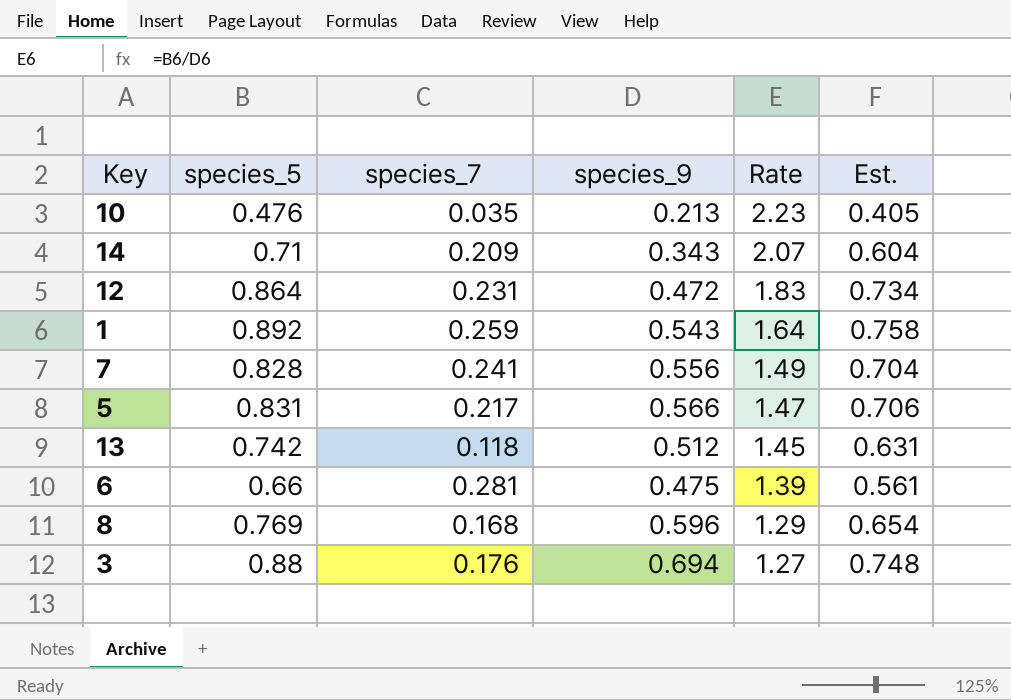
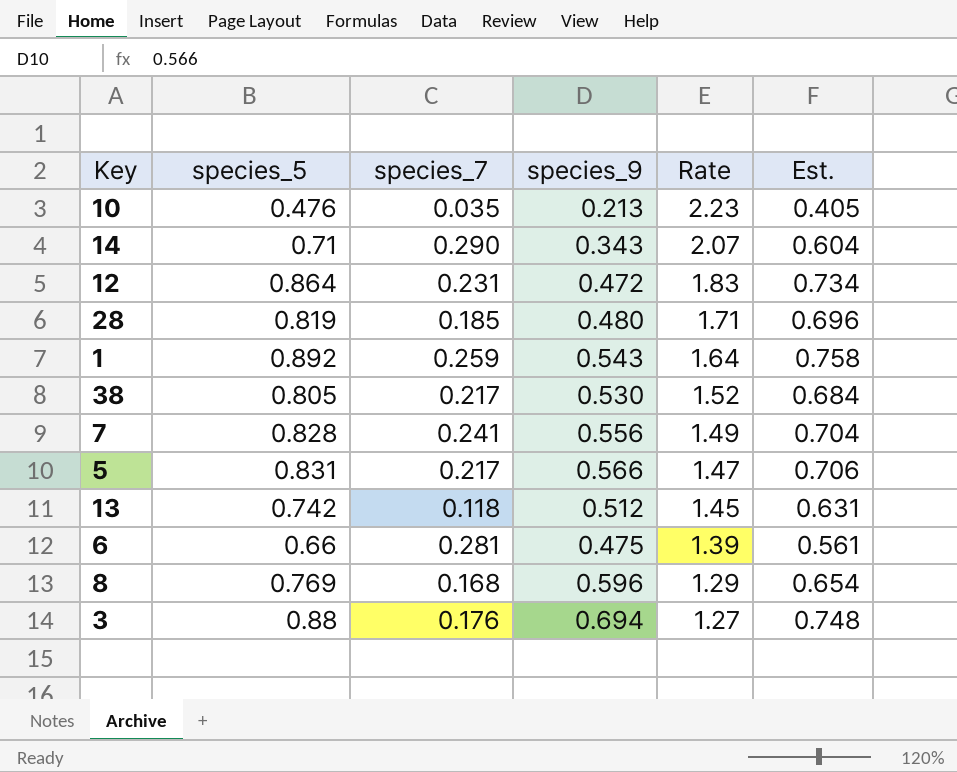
14 | species_7: 0.209 -> 0.290
row 28: none -> 0.819 | 0.185 | 0.480 | 1.71 | 0.696
row 38: none -> 0.805 | 0.217 | 0.530 | 1.52 | 0.684

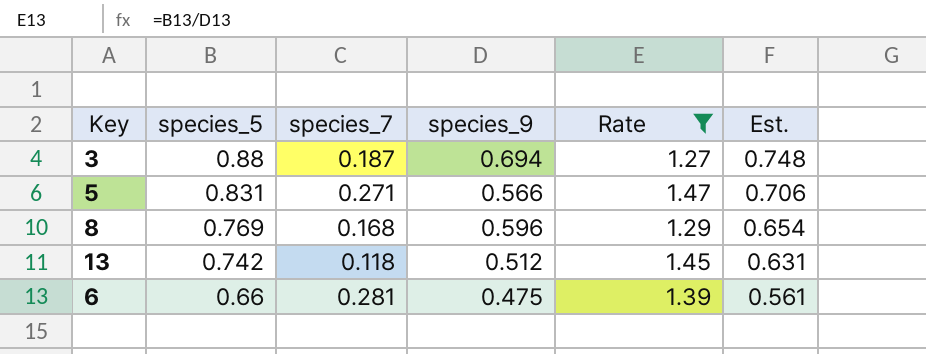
filter: none -> Rate <= 1.47
row order: Rate descending -> species_5 descending
3 | species_7: 0.176 -> 0.187
5 | species_7: 0.217 -> 0.271

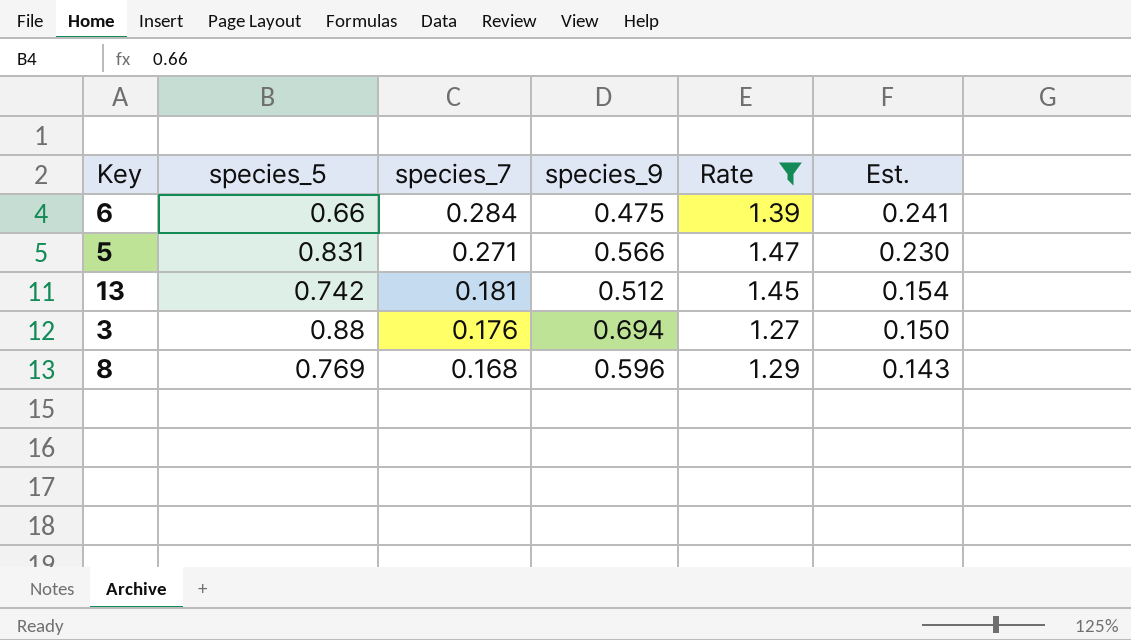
row order: species_5 descending -> species_7 descending
column Est. | formula: [species_5] * 0.85 -> [species_7] * 0.85
6 | species_7: 0.281 -> 0.284
13 | species_7: 0.118 -> 0.181
3 | species_7: 0.187 -> 0.176

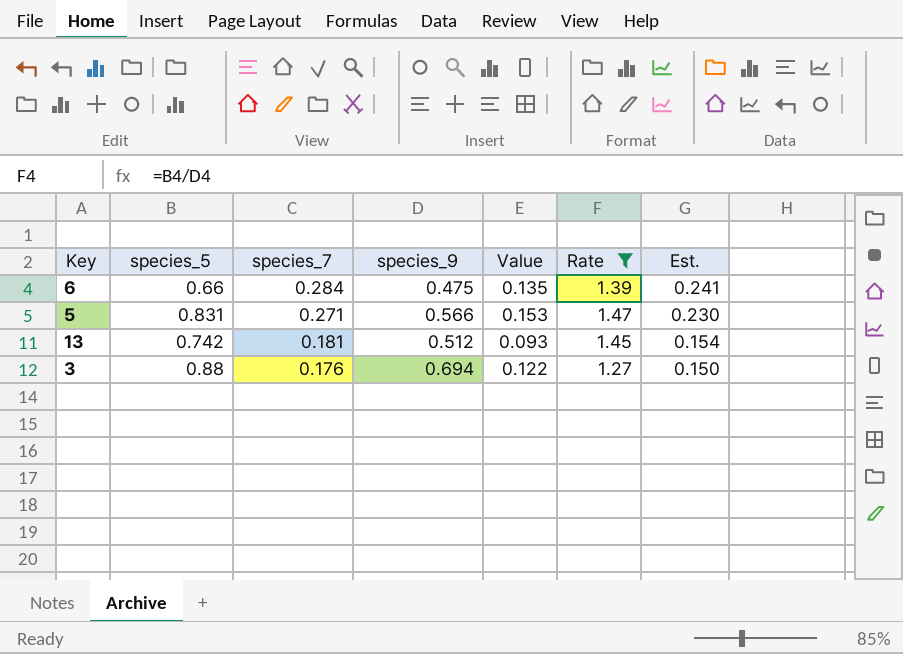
column Value | formula: none -> [species_7] * [species_9]
row 8: 0.769 | 0.168 | 0.596 | 1.29 | 0.143 -> none

